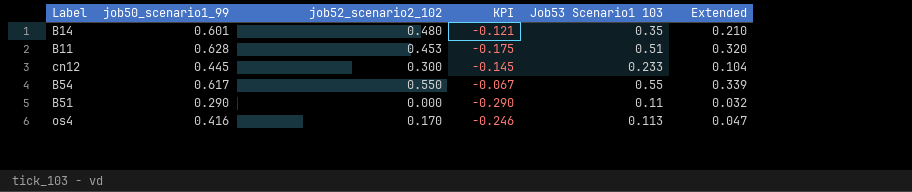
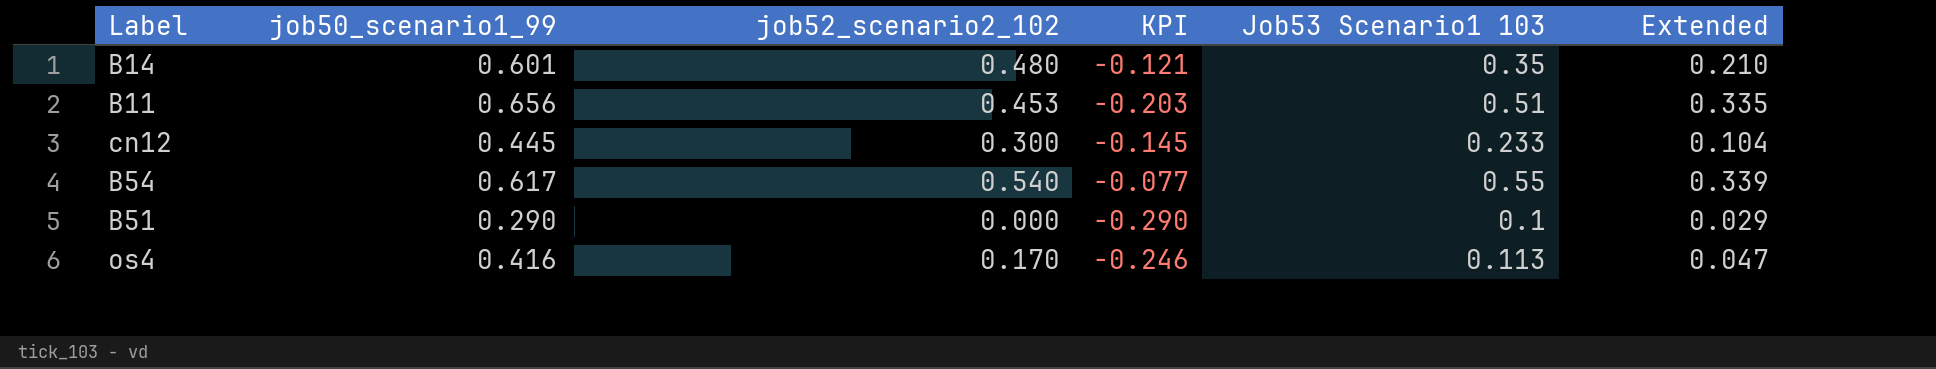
B11 | job50_scenario1_99: 0.628 -> 0.656
B11 | KPI: -0.175 -> -0.203
B11 | Extended: 0.320 -> 0.335
B54 | job52_scenario2_102: 0.550 -> 0.540
B54 | KPI: -0.067 -> -0.077
B51 | Job53 Scenario1 103: 0.11 -> 0.1
B51 | Extended: 0.032 -> 0.029

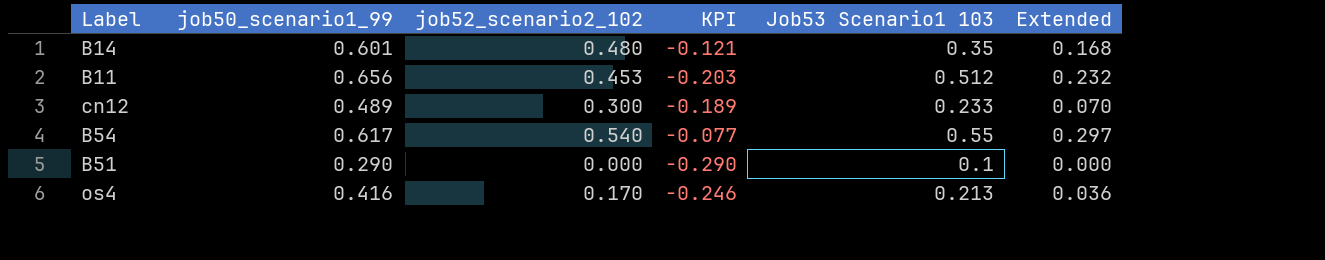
column Extended | formula: [job50_scenario1_99] * [Job53 Scenario1 103] -> [job52_scenario2_102] * [Job53 Scenario1 103]
B11 | Job53 Scenario1 103: 0.51 -> 0.512
cn12 | job50_scenario1_99: 0.445 -> 0.489
cn12 | KPI: -0.145 -> -0.189
os4 | Job53 Scenario1 103: 0.113 -> 0.213

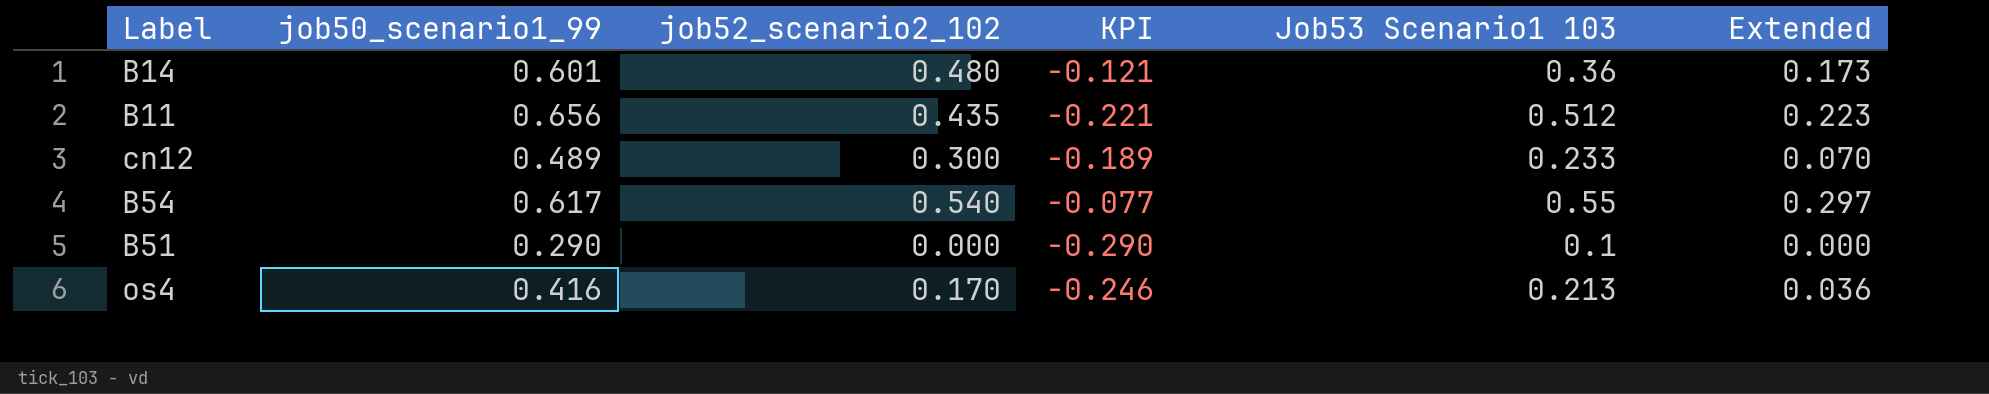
B14 | Job53 Scenario1 103: 0.35 -> 0.36
B14 | Extended: 0.168 -> 0.173
B11 | job52_scenario2_102: 0.453 -> 0.435
B11 | KPI: -0.203 -> -0.221
B11 | Extended: 0.232 -> 0.223

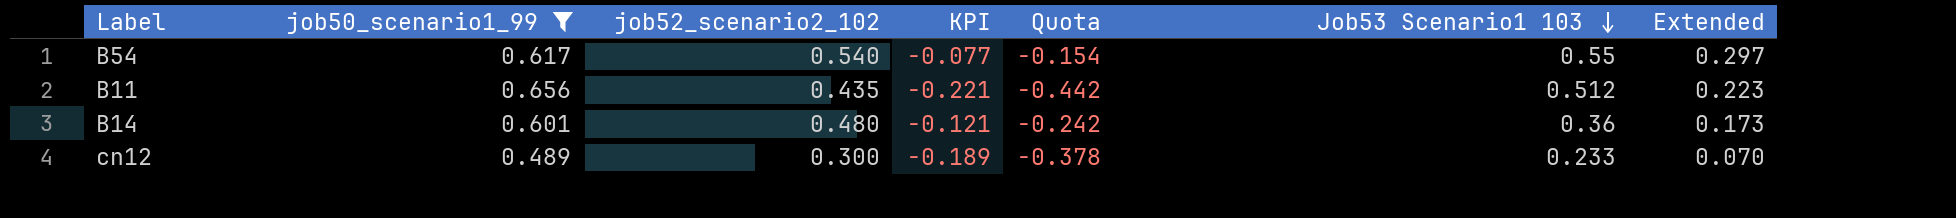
filter: none -> job50_scenario1_99 >= 0.489
row order: none -> Job53 Scenario1 103 descending
column Quota | formula: none -> [KPI] * 2

